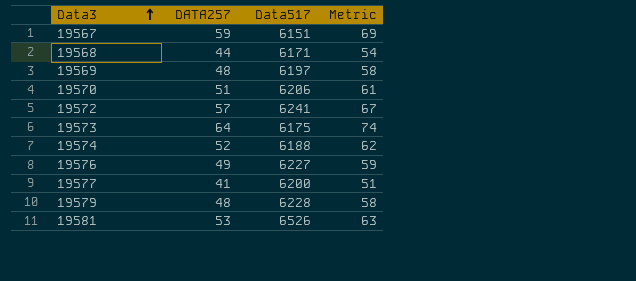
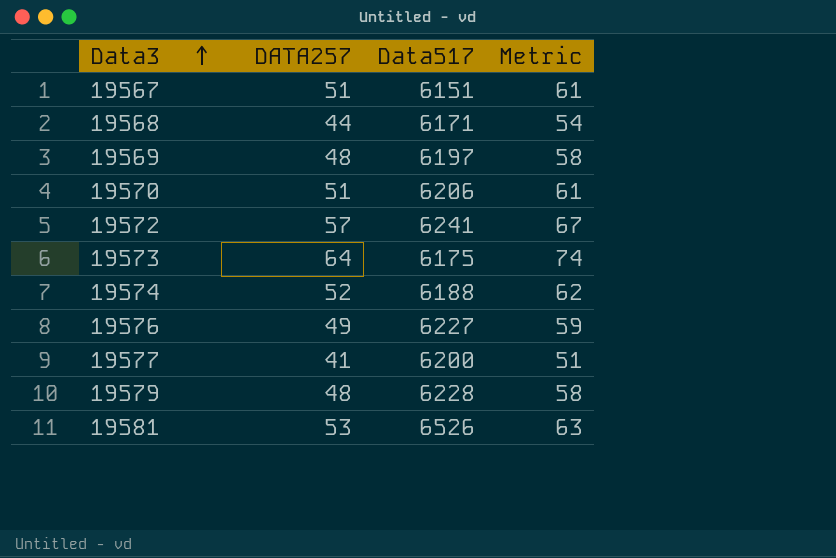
19567 | DATA257: 59 -> 51
19567 | Metric: 69 -> 61

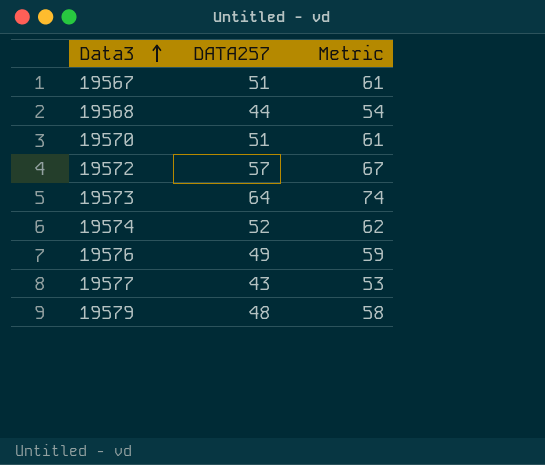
column Data517 | position: 3 -> none
row 19569: 48 | 6197 | 58 -> none
row 19581: 53 | 6526 | 63 -> none
19577 | DATA257: 41 -> 43
19577 | Metric: 51 -> 53

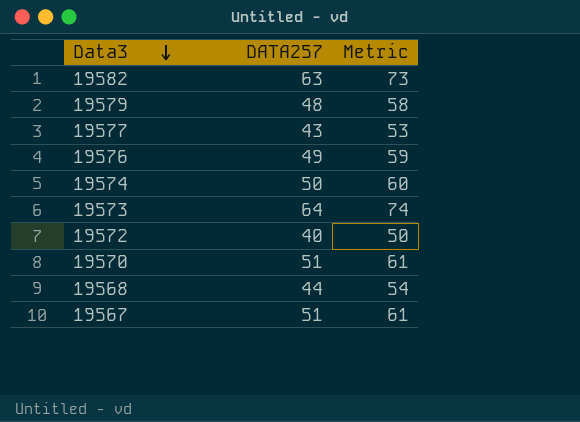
row order: Data3 ascending -> Data3 descending
row 19582: none -> 63 | 73
19574 | DATA257: 52 -> 50
19574 | Metric: 62 -> 60
19572 | DATA257: 57 -> 40
19572 | Metric: 67 -> 50

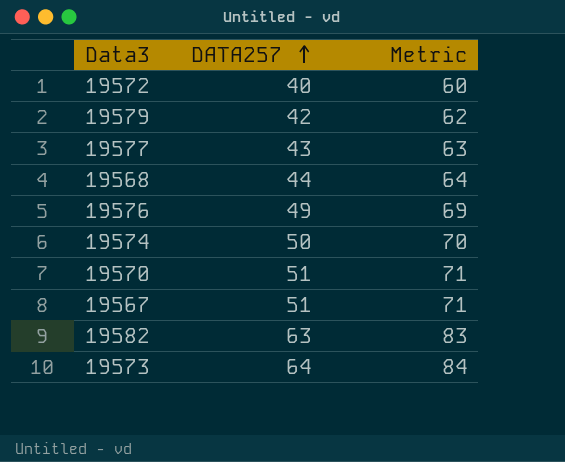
row order: Data3 descending -> DATA257 ascending
column Metric | formula: [DATA257] + 10 -> [DATA257] + 20
19579 | DATA257: 48 -> 42

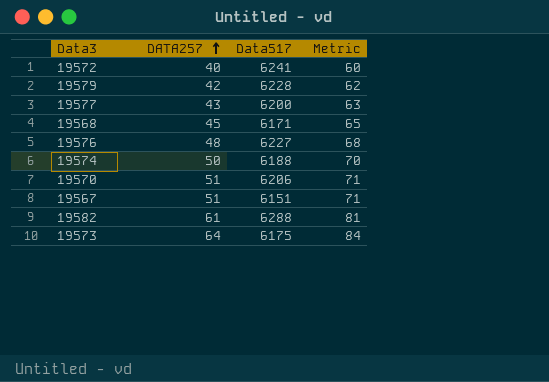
column Data517 | position: none -> 3
19568 | DATA257: 44 -> 45
19568 | Metric: 64 -> 65
19576 | DATA257: 49 -> 48
19576 | Metric: 69 -> 68
19582 | DATA257: 63 -> 61
19582 | Metric: 83 -> 81

